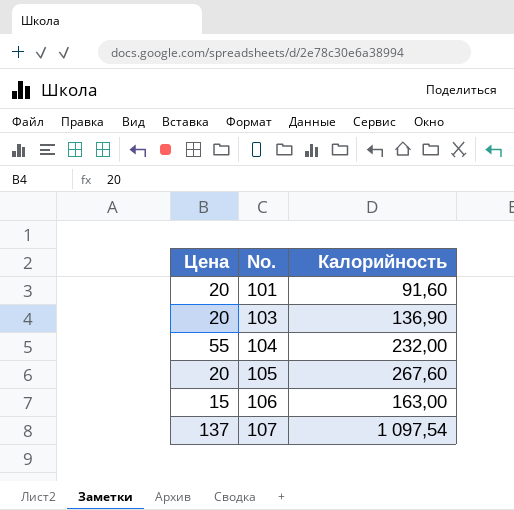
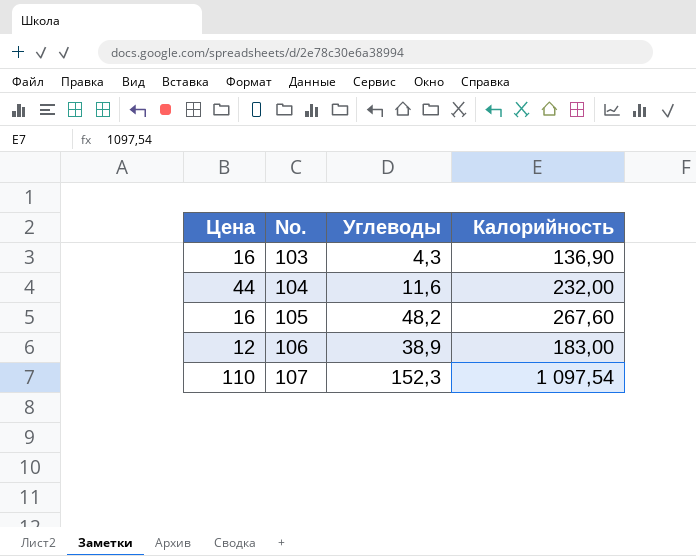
column Углеводы | position: none -> 3
row 101: 20 | 91,60 -> none
103 | Цена: 20 -> 16
104 | Цена: 55 -> 44
105 | Цена: 20 -> 16
106 | Цена: 15 -> 12
106 | Калорийность: 163,00 -> 183,00
107 | Цена: 137 -> 110

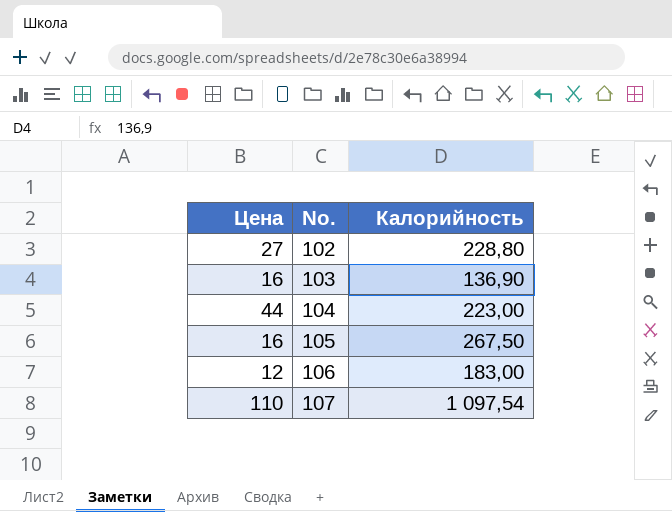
column Углеводы | position: 3 -> none
row 102: none -> 27 | 228,80
104 | Калорийность: 232,00 -> 223,00
105 | Калорийность: 267,60 -> 267,50

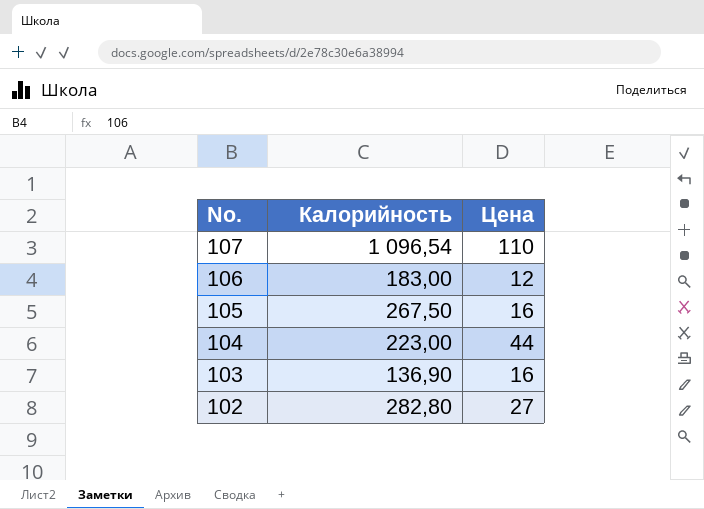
row order: No. ascending -> No. descending
column Цена | position: 1 -> 3
107 | Калорийность: 1 097,54 -> 1 096,54
102 | Калорийность: 228,80 -> 282,80

